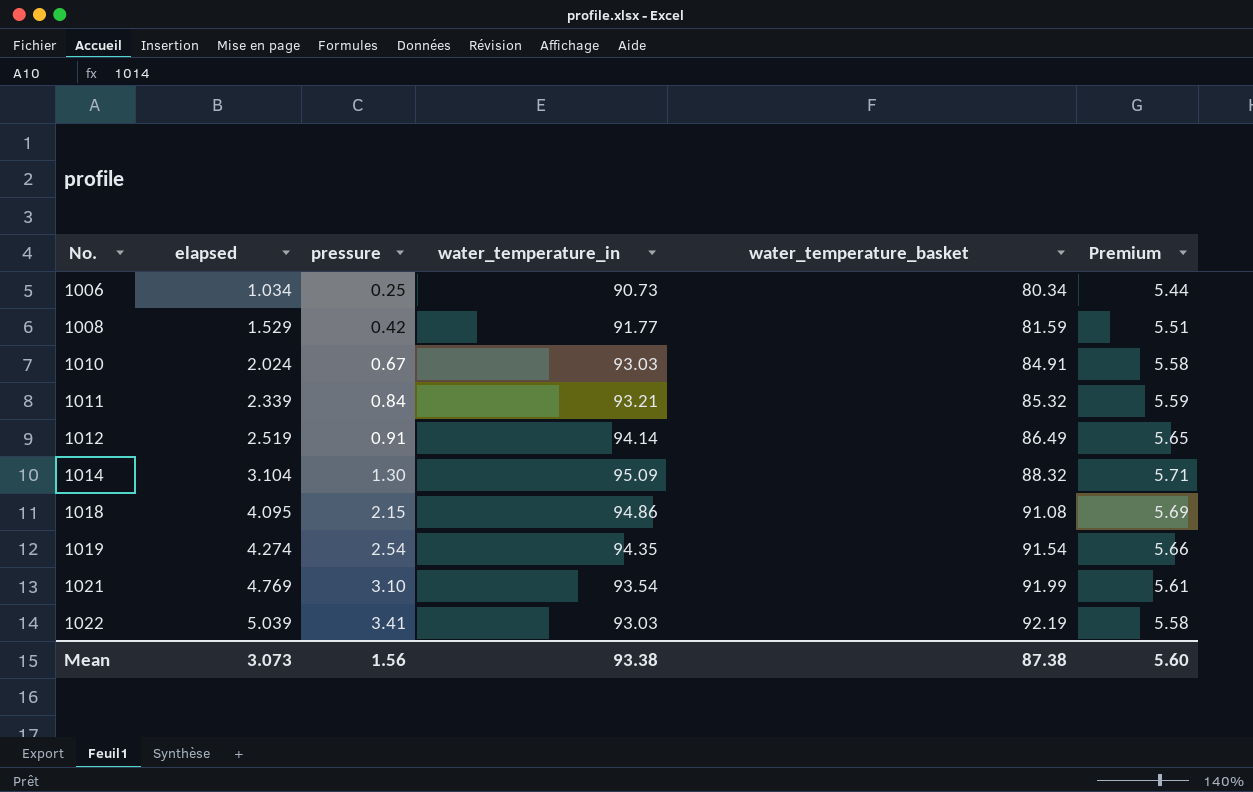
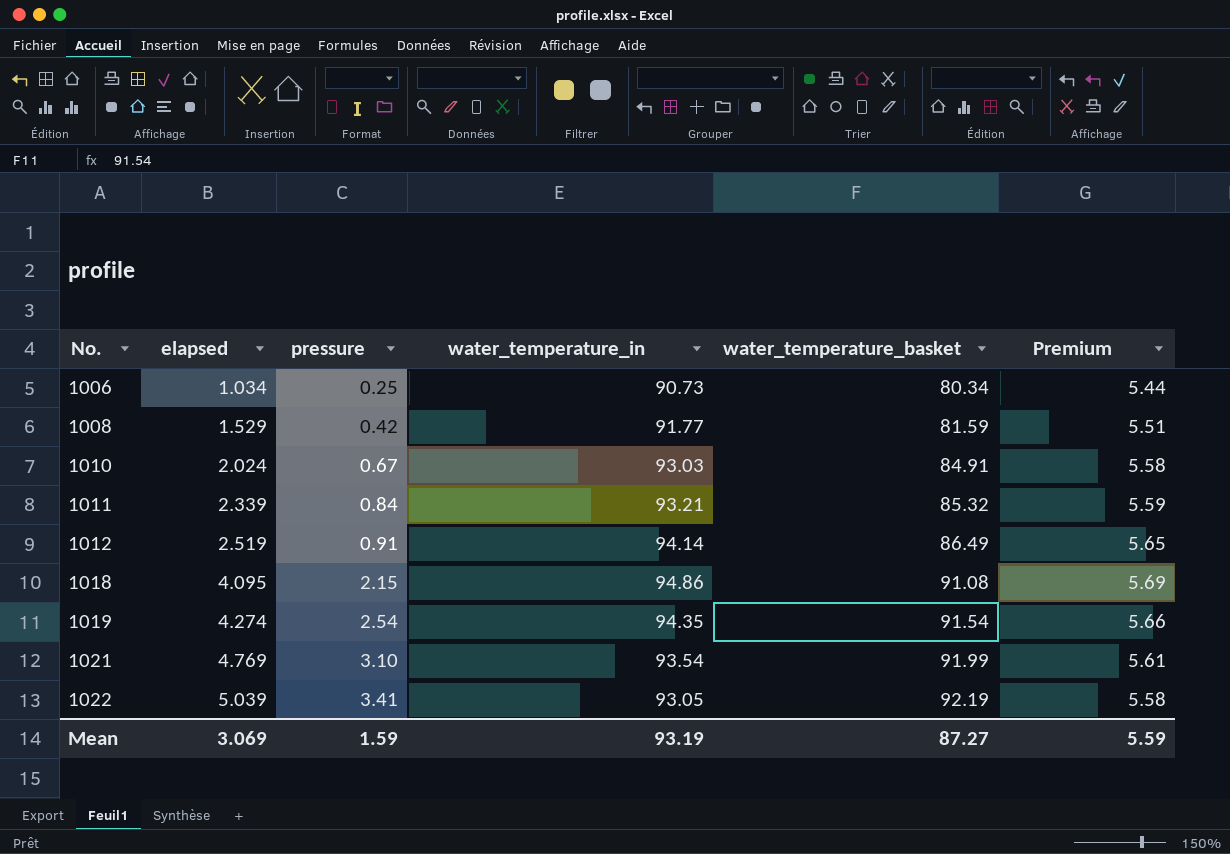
row 1014: 3.104 | 1.30 | 95.09 | 88.32 | 5.71 -> none
1022 | water_temperature_in: 93.03 -> 93.05
Mean | elapsed: 3.073 -> 3.069
Mean | pressure: 1.56 -> 1.59
Mean | water_temperature_in: 93.38 -> 93.19
Mean | water_temperature_basket: 87.38 -> 87.27
Mean | Premium: 5.60 -> 5.59

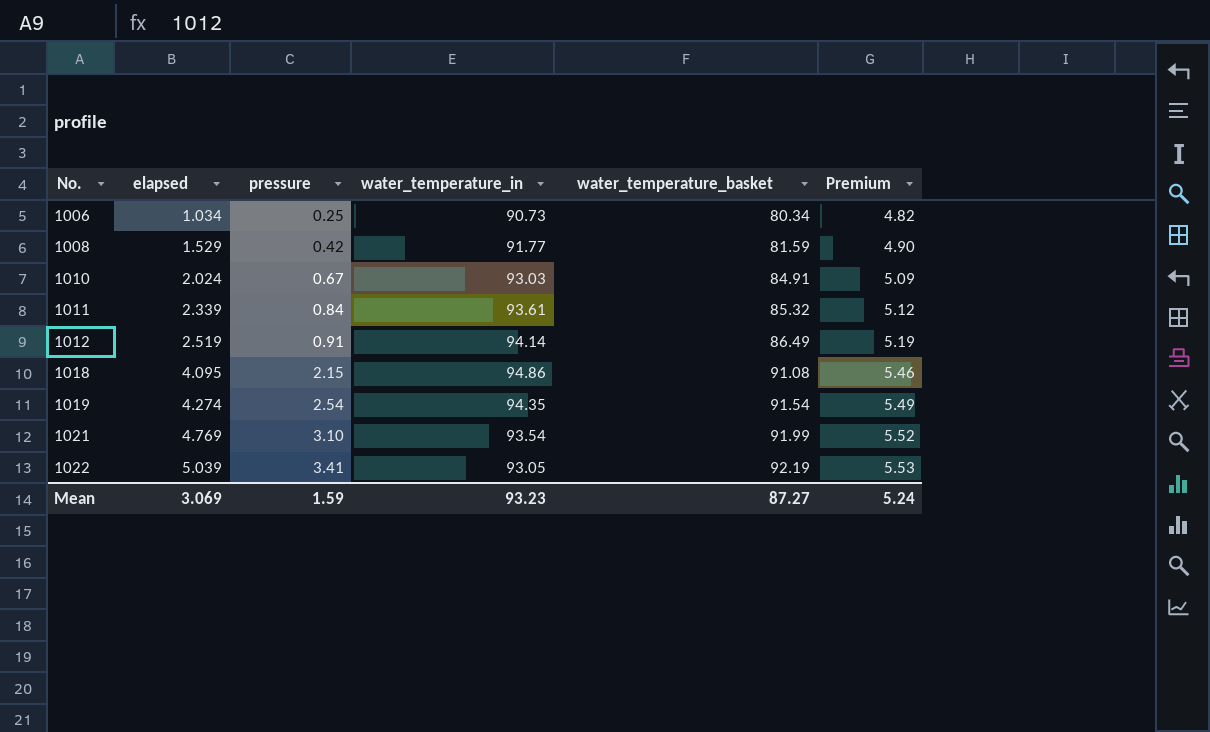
column Premium | formula: [water_temperature_in] * 0.06 -> [water_temperature_basket] * 0.06
1011 | water_temperature_in: 93.21 -> 93.61
Mean | water_temperature_in: 93.19 -> 93.23
Mean | Premium: 5.59 -> 5.24

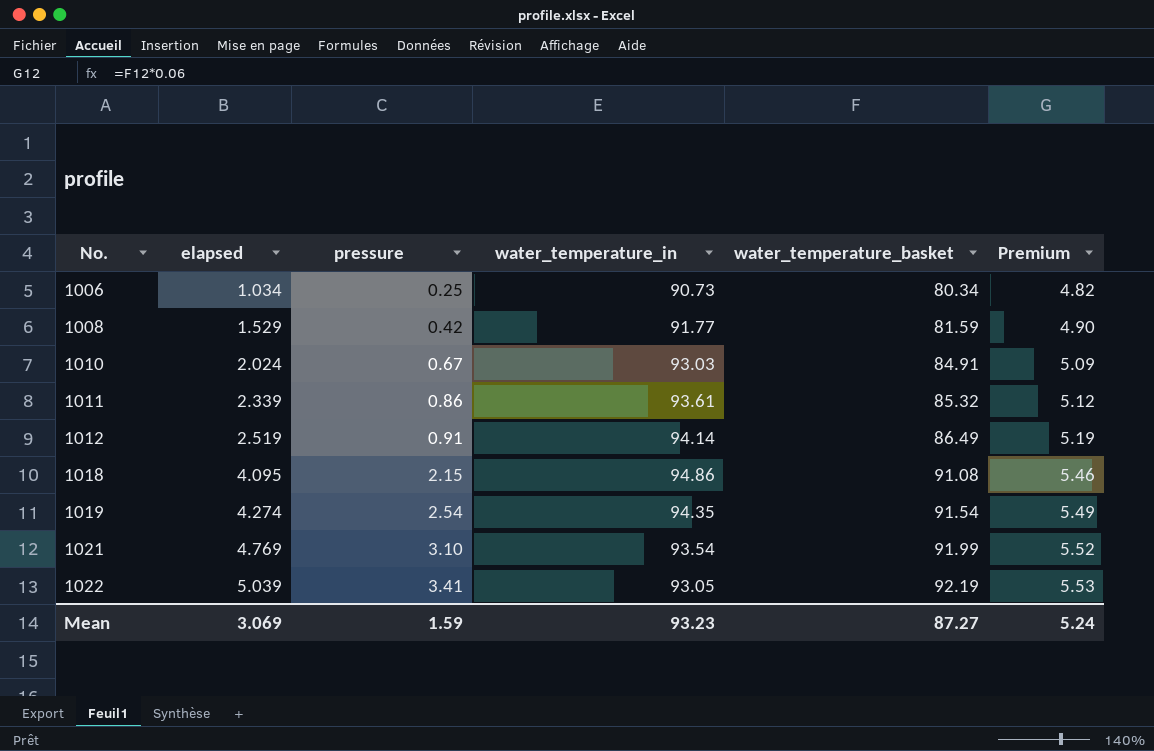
1011 | pressure: 0.84 -> 0.86

